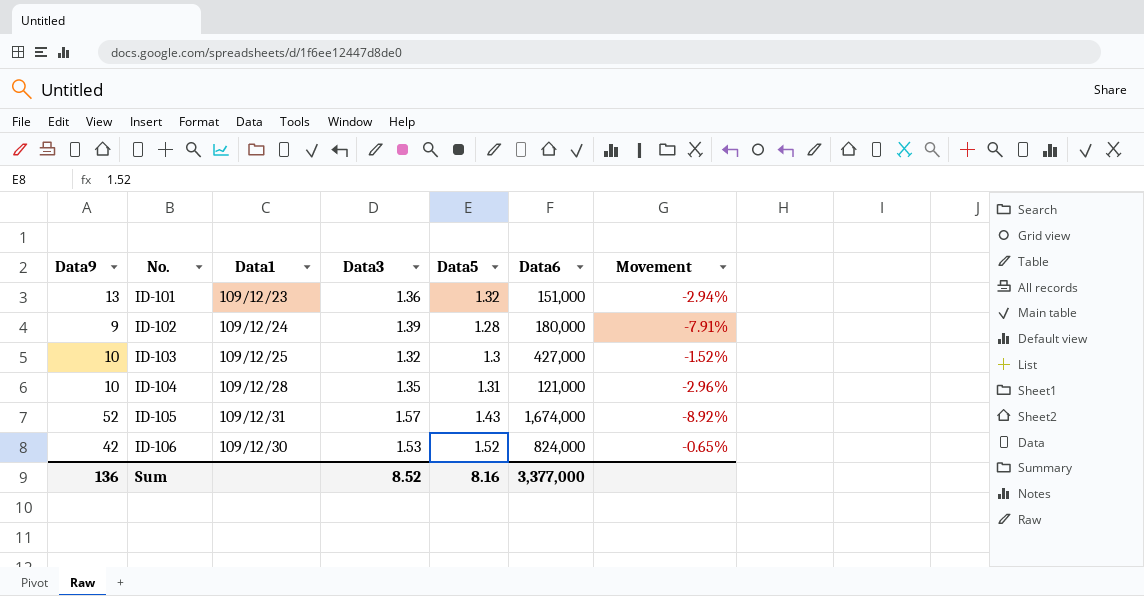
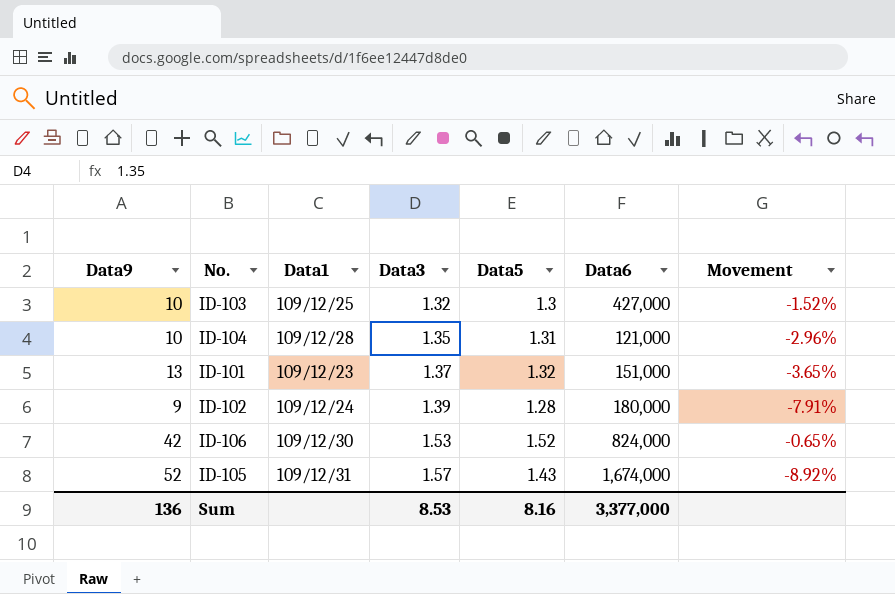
row order: No. ascending -> Data3 ascending
ID-101 | Data3: 1.36 -> 1.37
ID-101 | Movement: -2.94% -> -3.65%
Sum | Data3: 8.52 -> 8.53

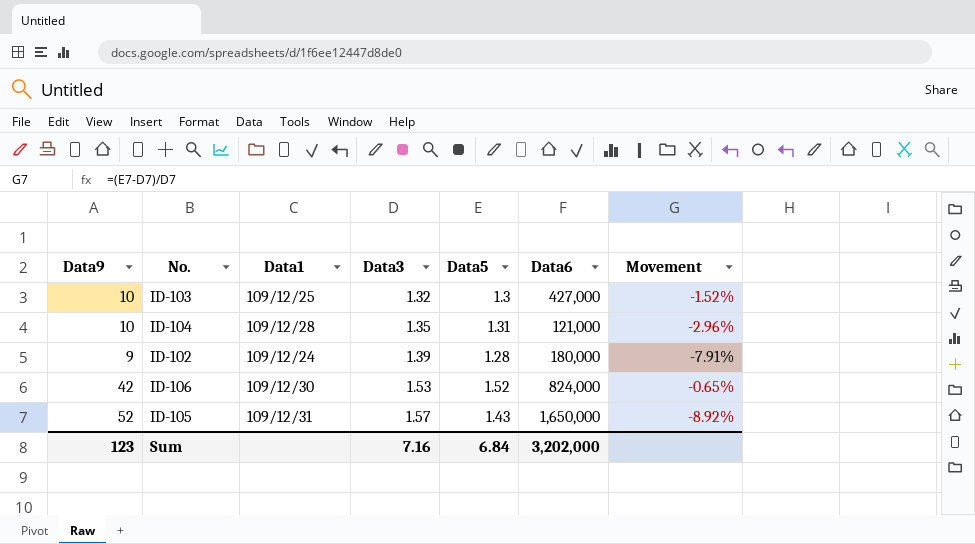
row ID-101: 13 | 109/12/23 | 1.37 | 1.32 | 151,000 | -3.65% -> none
ID-105 | Data6: 1,674,000 -> 1,650,000
Sum | Data9: 136 -> 123
Sum | Data3: 8.53 -> 7.16
Sum | Data5: 8.16 -> 6.84
Sum | Data6: 3,377,000 -> 3,202,000

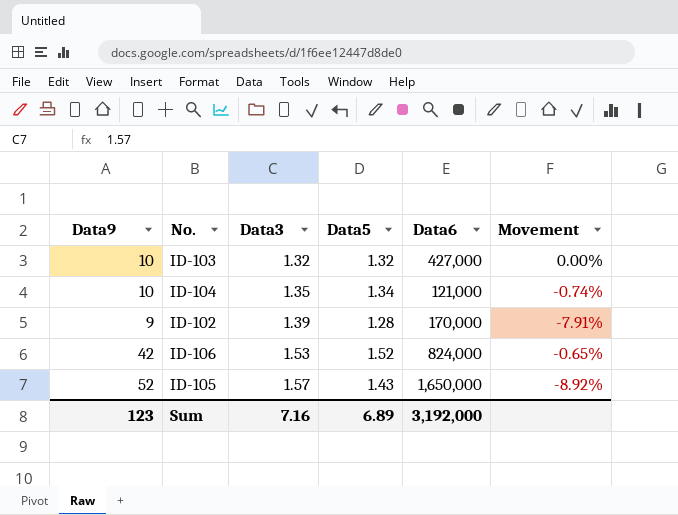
column Data1 | position: 3 -> none
ID-103 | Data5: 1.3 -> 1.32
ID-103 | Movement: -1.52% -> 0.00%
ID-104 | Data5: 1.31 -> 1.34
ID-104 | Movement: -2.96% -> -0.74%
ID-102 | Data6: 180,000 -> 170,000
Sum | Data5: 6.84 -> 6.89
Sum | Data6: 3,202,000 -> 3,192,000

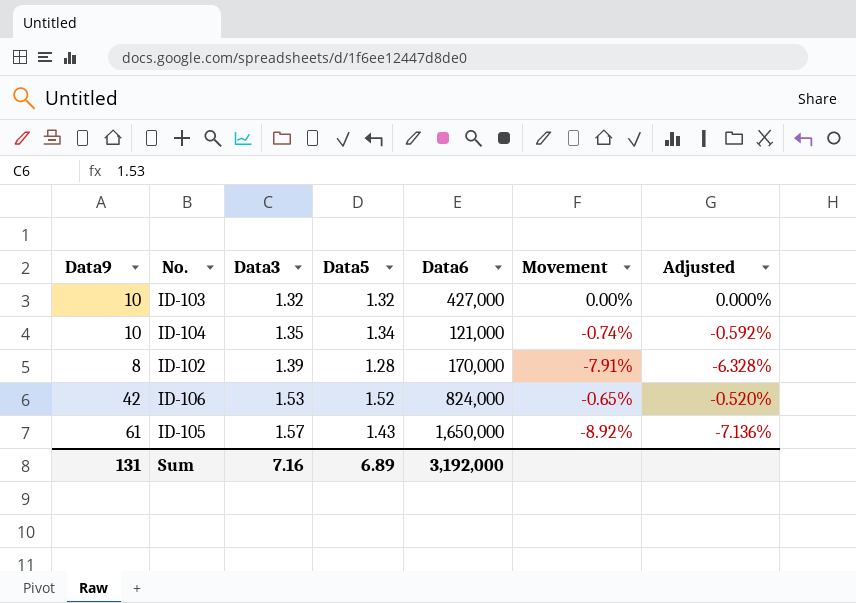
column Adjusted | formula: none -> [Movement] * 0.8
ID-102 | Data9: 9 -> 8
ID-105 | Data9: 52 -> 61
Sum | Data9: 123 -> 131

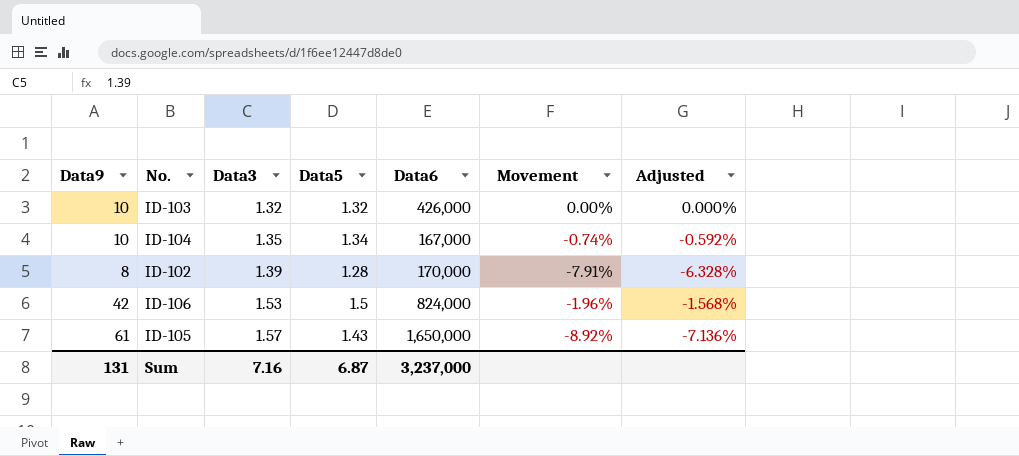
ID-103 | Data6: 427,000 -> 426,000
ID-104 | Data6: 121,000 -> 167,000
ID-106 | Data5: 1.52 -> 1.5
ID-106 | Movement: -0.65% -> -1.96%
ID-106 | Adjusted: -0.520% -> -1.568%
Sum | Data5: 6.89 -> 6.87
Sum | Data6: 3,192,000 -> 3,237,000

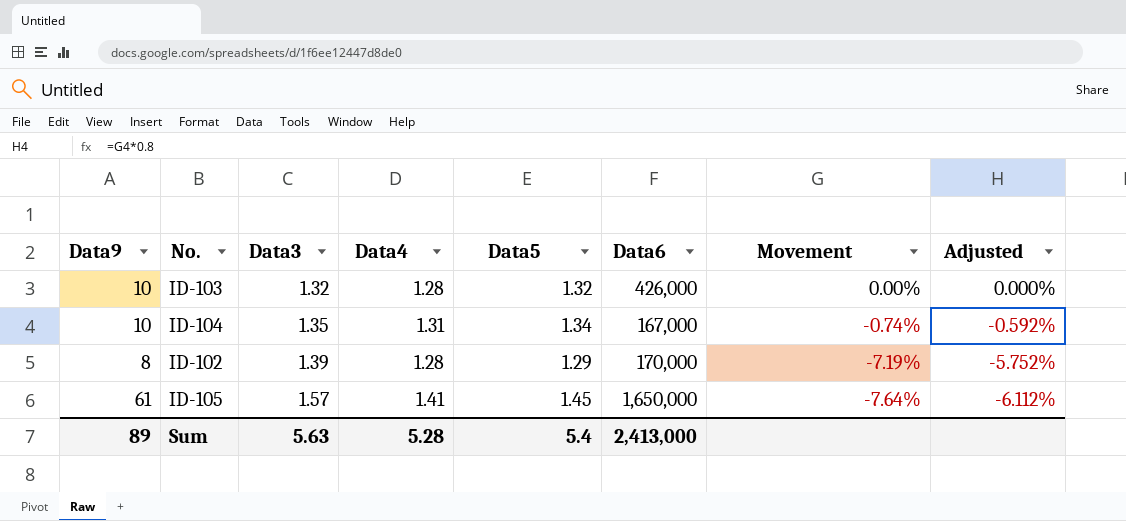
column Data4 | position: none -> 4
row ID-106: 42 | 1.53 | 1.5 | 824,000 | -1.96% | -1.568% -> none
ID-102 | Data5: 1.28 -> 1.29
ID-102 | Movement: -7.91% -> -7.19%
ID-102 | Adjusted: -6.328% -> -5.752%
ID-105 | Data5: 1.43 -> 1.45
ID-105 | Movement: -8.92% -> -7.64%
ID-105 | Adjusted: -7.136% -> -6.112%
Sum | Data9: 131 -> 89
Sum | Data3: 7.16 -> 5.63
Sum | Data5: 6.87 -> 5.4
Sum | Data6: 3,237,000 -> 2,413,000

